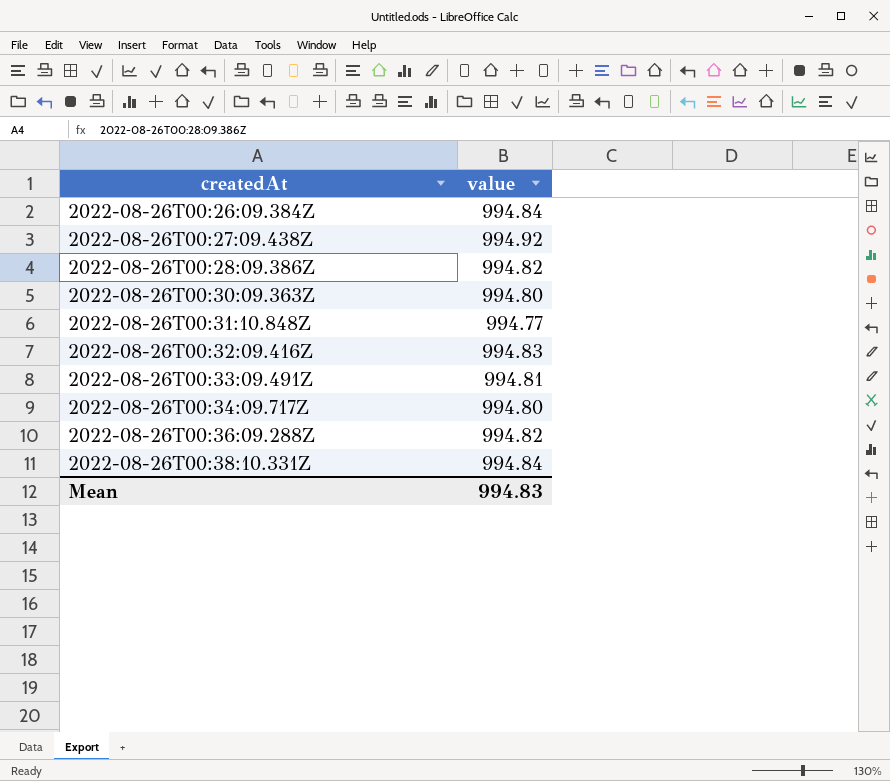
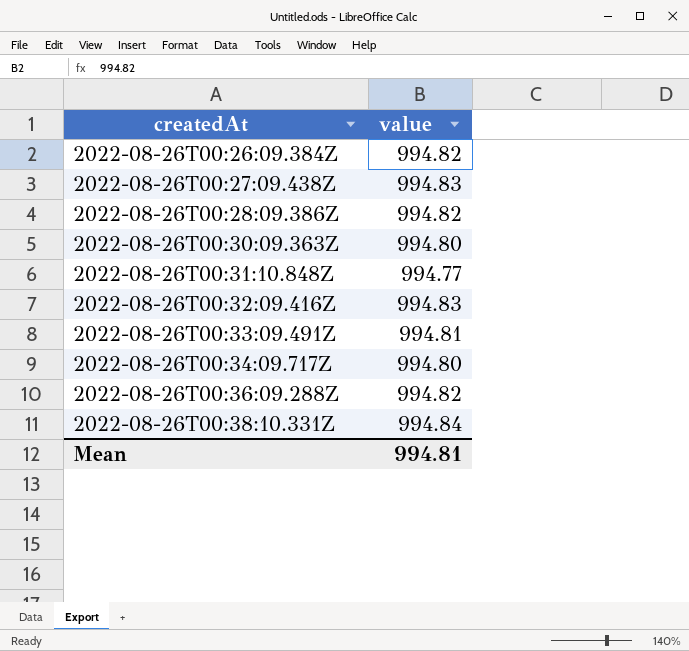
2022-08-26T00:26:09.384Z | value: 994.84 -> 994.82
2022-08-26T00:27:09.438Z | value: 994.92 -> 994.83
Mean | value: 994.83 -> 994.81

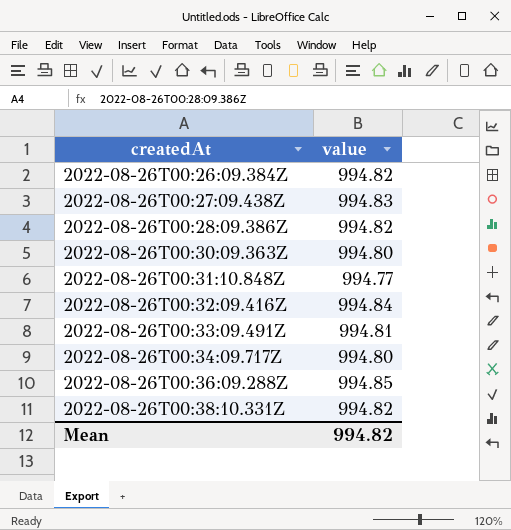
2022-08-26T00:32:09.416Z | value: 994.83 -> 994.84
2022-08-26T00:36:09.288Z | value: 994.82 -> 994.85
2022-08-26T00:38:10.331Z | value: 994.84 -> 994.82
Mean | value: 994.81 -> 994.82

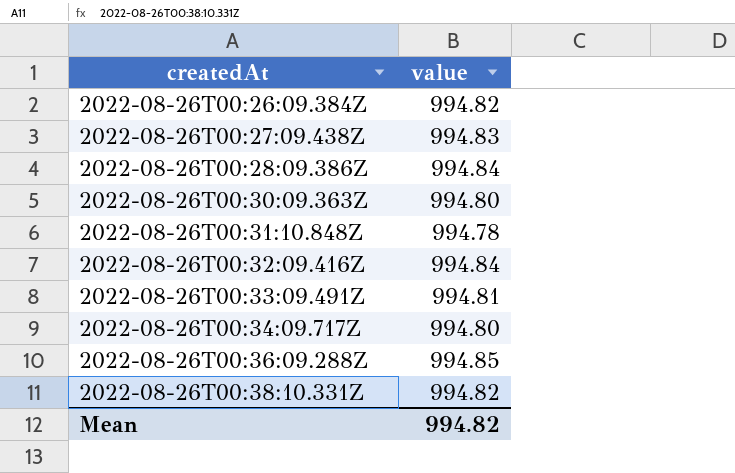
2022-08-26T00:28:09.386Z | value: 994.82 -> 994.84
2022-08-26T00:31:10.848Z | value: 994.77 -> 994.78

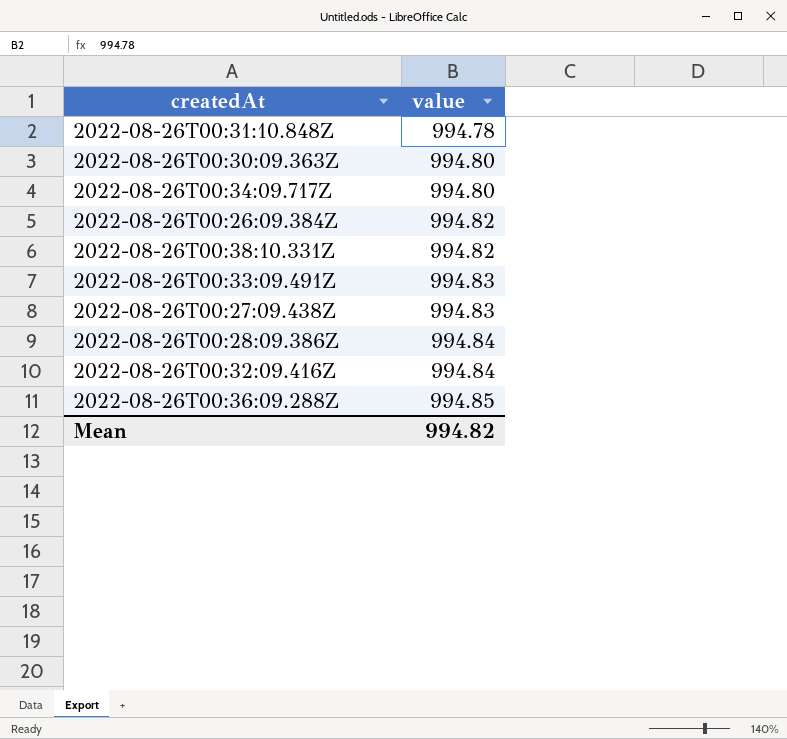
row order: createdAt ascending -> value ascending
2022-08-26T00:33:09.491Z | value: 994.81 -> 994.83

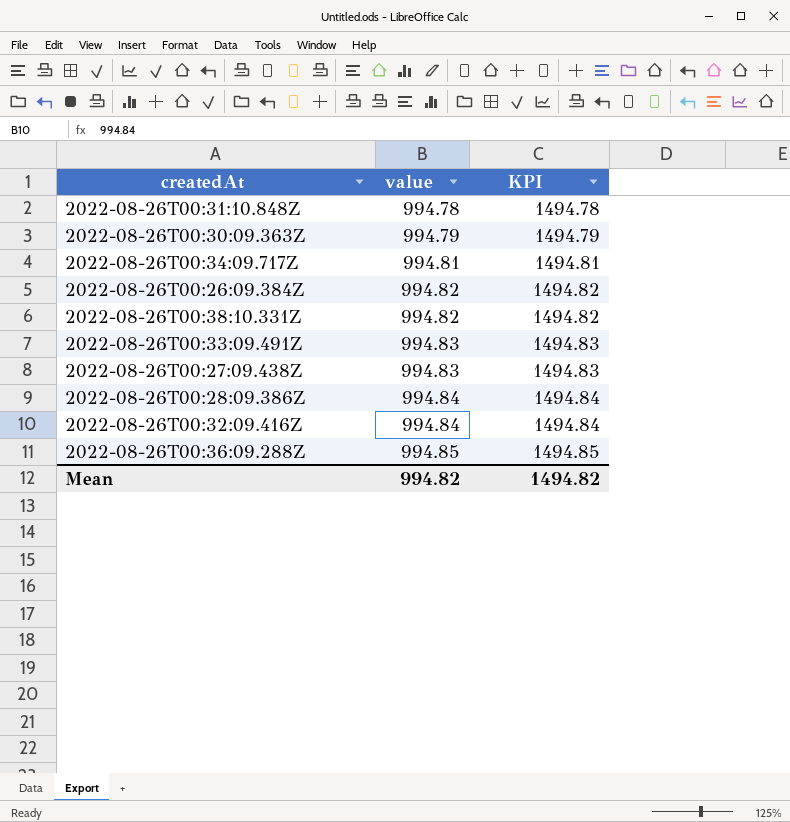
column KPI | formula: none -> [value] + 500
2022-08-26T00:30:09.363Z | value: 994.80 -> 994.79
2022-08-26T00:34:09.717Z | value: 994.80 -> 994.81

